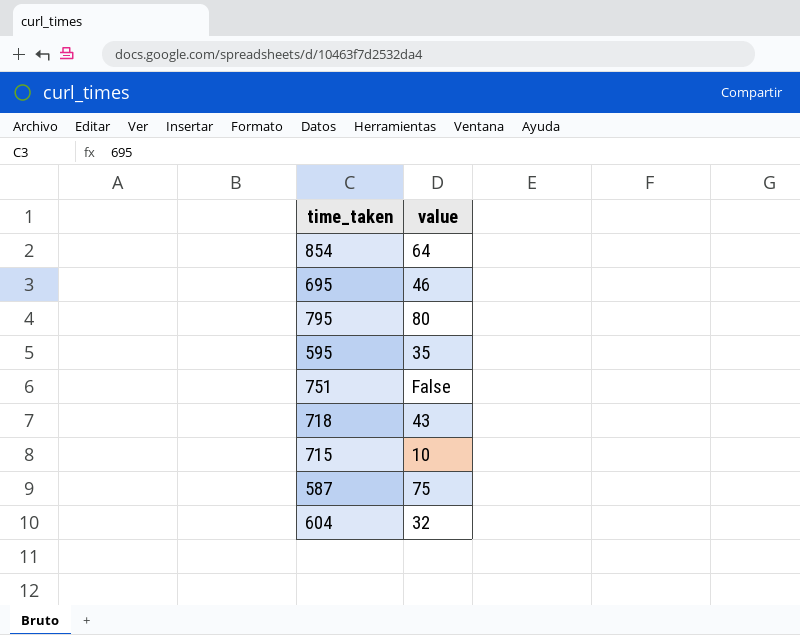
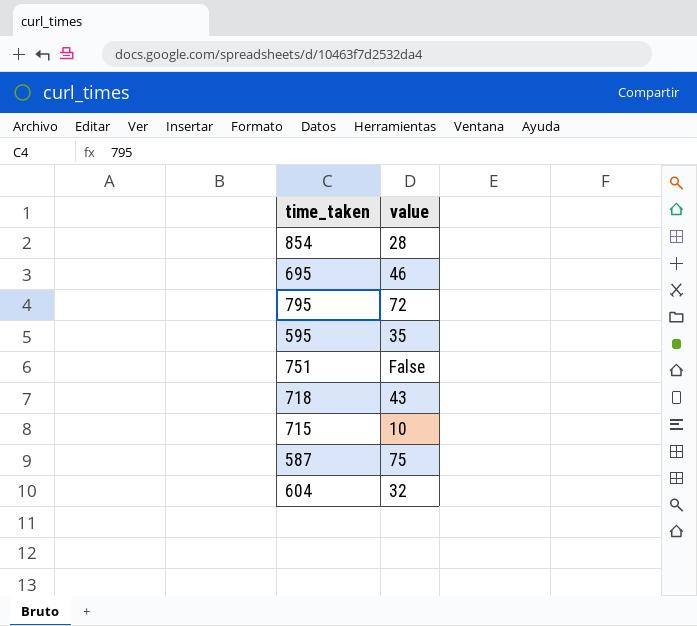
854 | value: 64 -> 28
795 | value: 80 -> 72

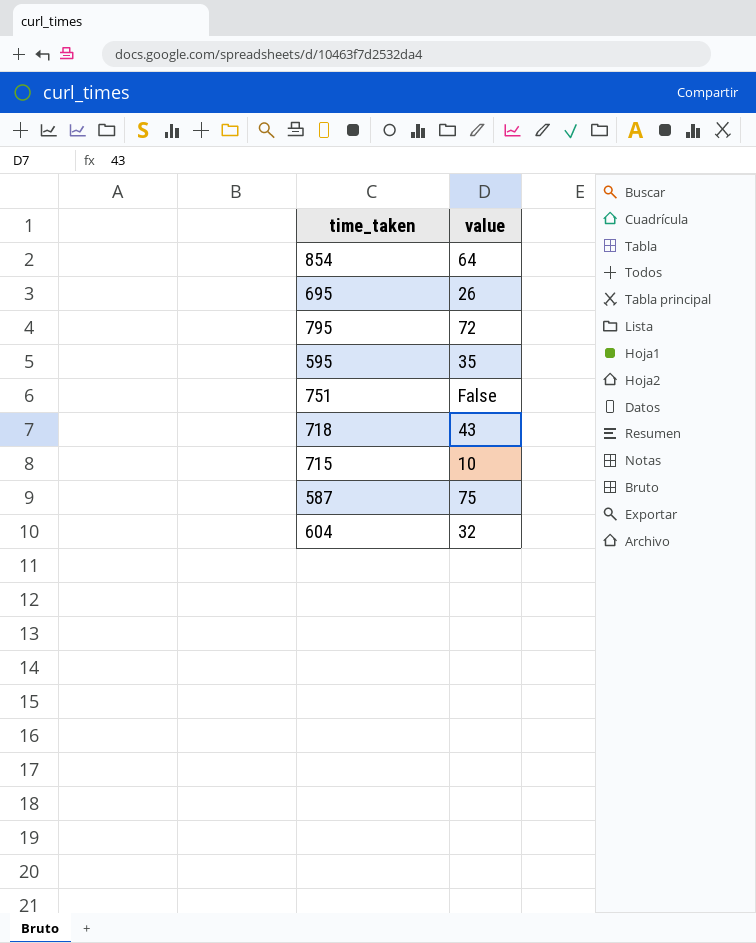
854 | value: 28 -> 64
695 | value: 46 -> 26

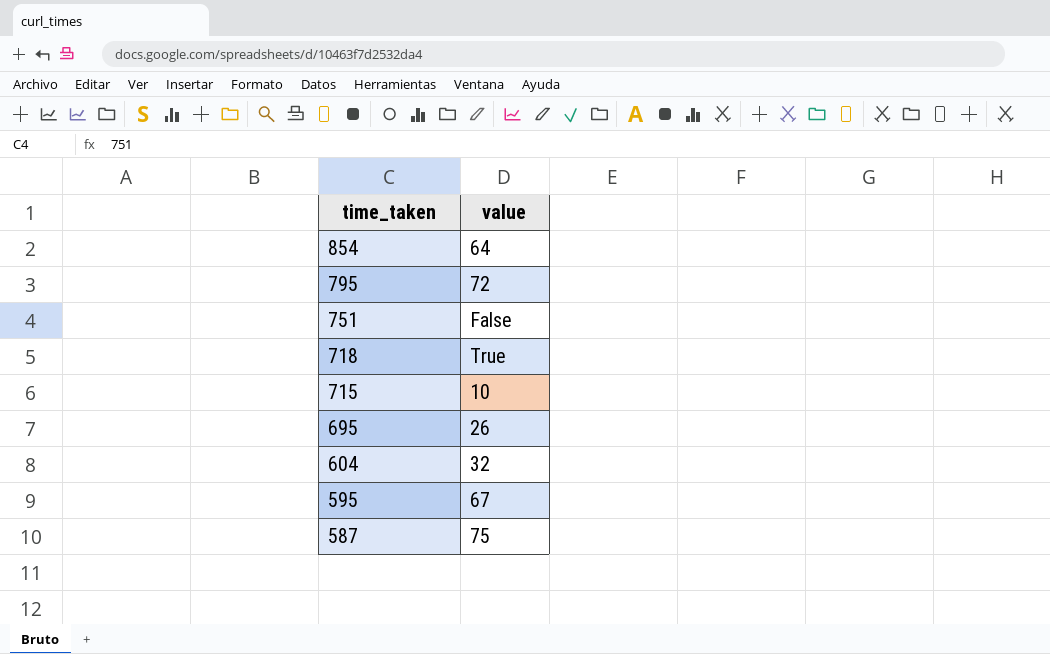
row order: none -> time_taken descending
718 | value: 43 -> True
595 | value: 35 -> 67

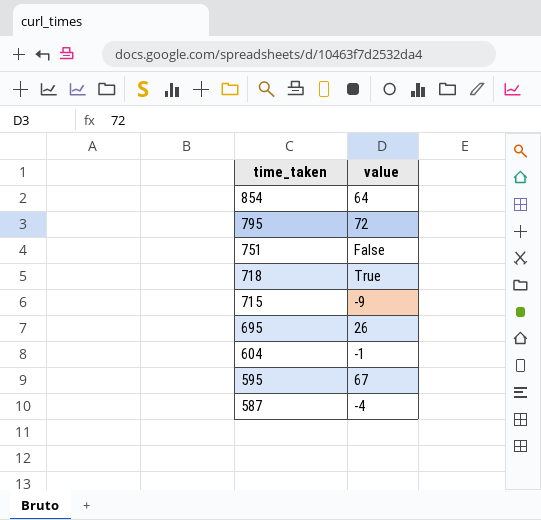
715 | value: 10 -> -9
604 | value: 32 -> -1
587 | value: 75 -> -4

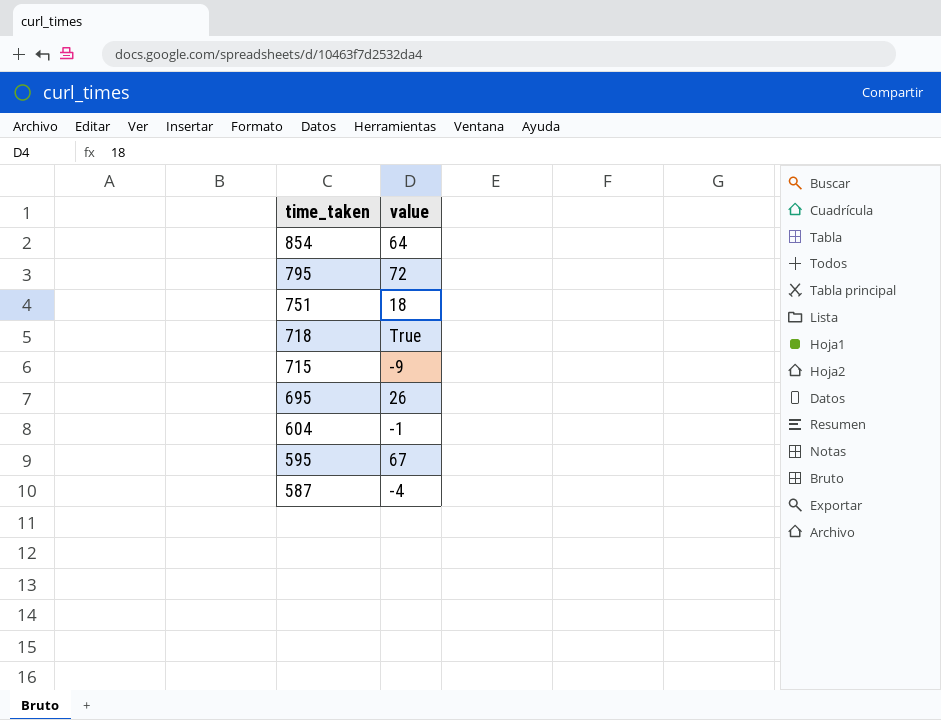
751 | value: False -> 18

